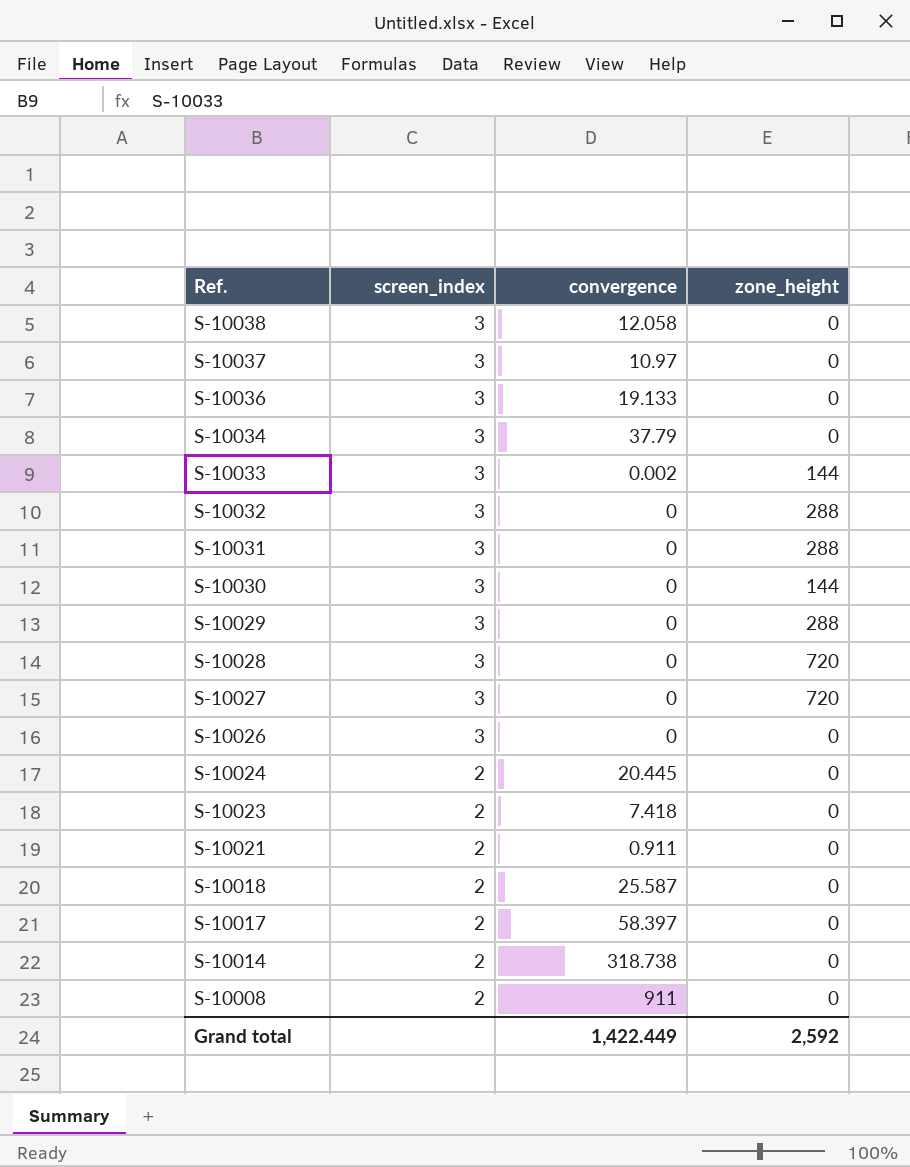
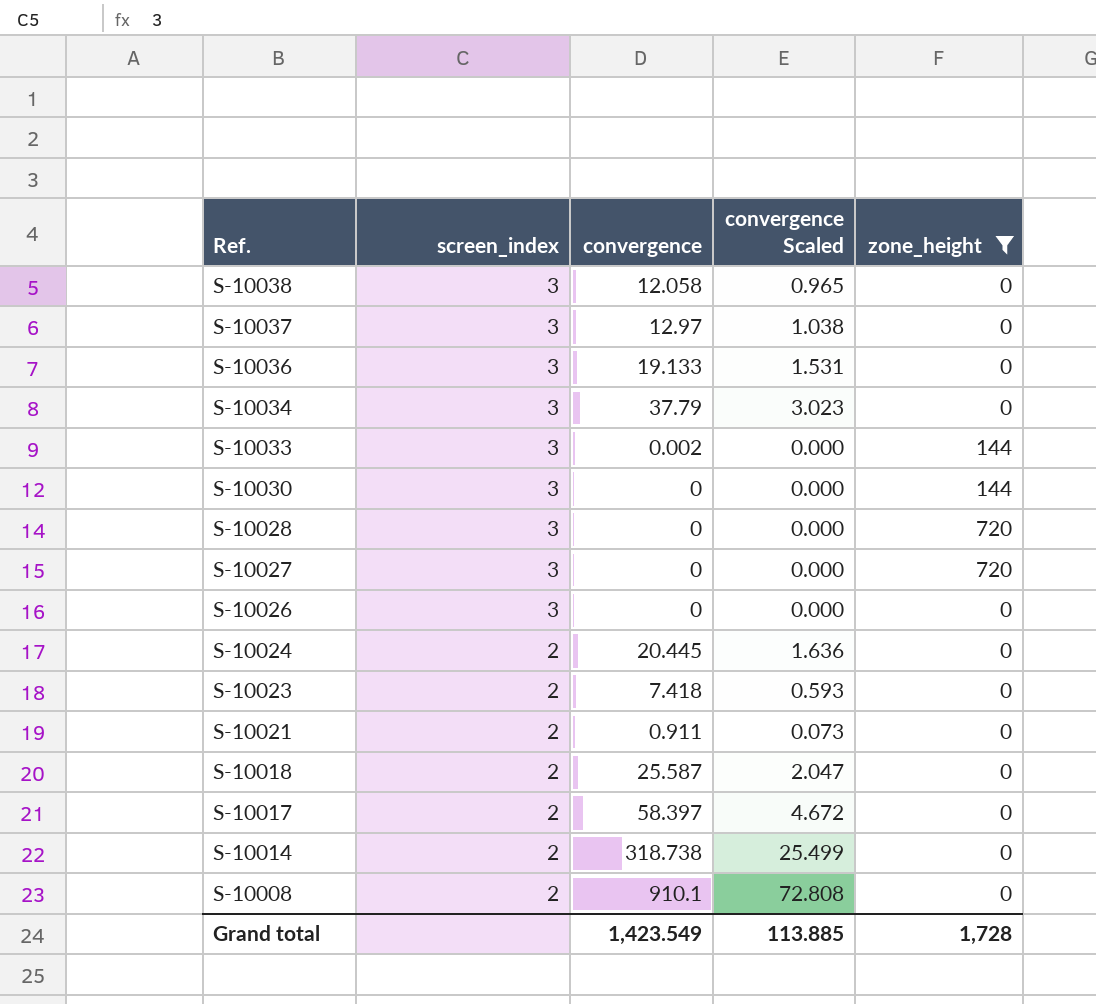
filter: none -> zone_height != 288
column convergence Scaled | formula: none -> [convergence] * 0.08
S-10037 | convergence: 10.97 -> 12.97
S-10008 | convergence: 911 -> 910.1
Grand total | convergence: 1,422.449 -> 1,423.549
Grand total | zone_height: 2,592 -> 1,728

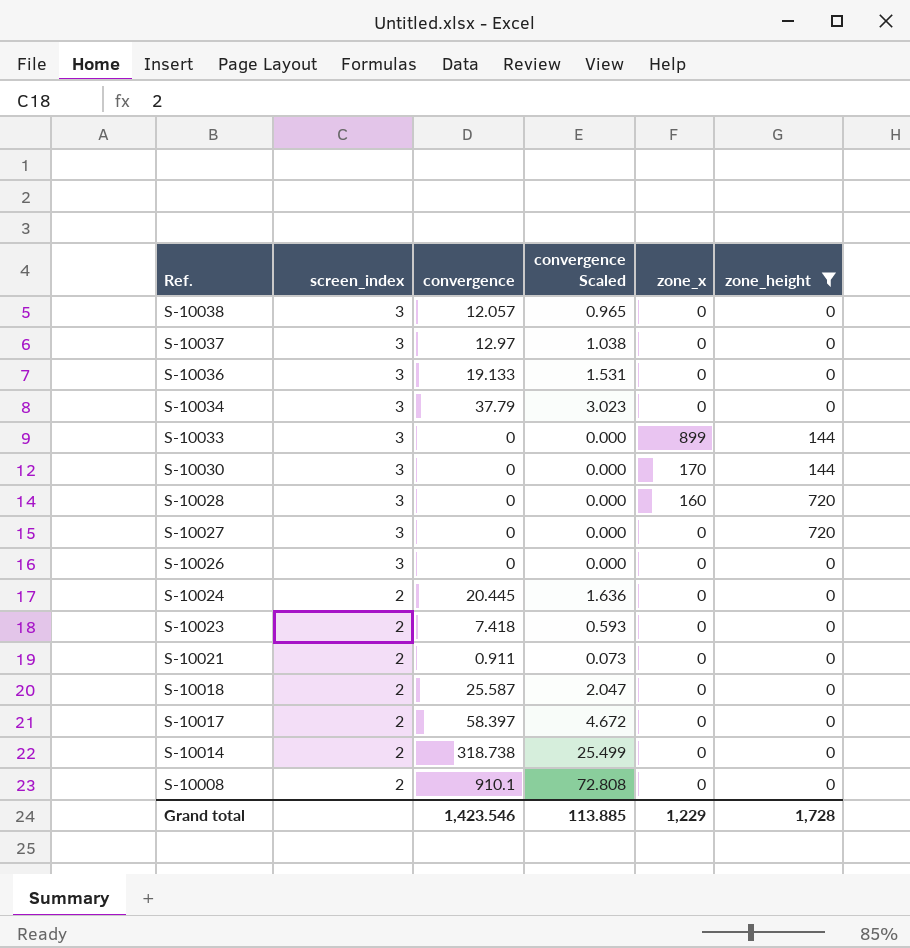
column zone_x | position: none -> 5
S-10038 | convergence: 12.058 -> 12.057
S-10033 | convergence: 0.002 -> 0
Grand total | convergence: 1,423.549 -> 1,423.546

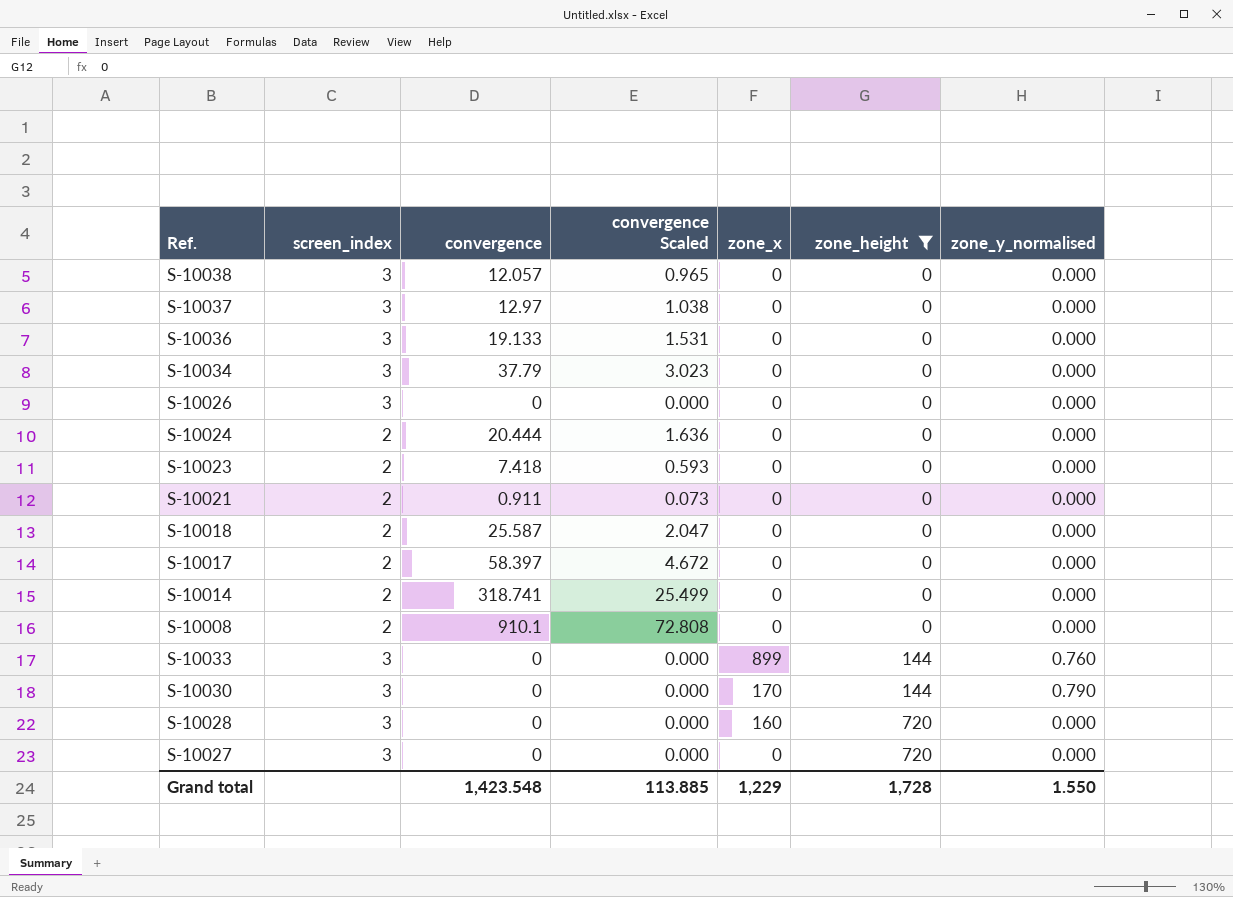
row order: Ref. descending -> zone_height ascending
column zone_y_normalised | position: none -> 7
S-10024 | convergence: 20.445 -> 20.444
S-10014 | convergence: 318.738 -> 318.741
Grand total | convergence: 1,423.546 -> 1,423.548

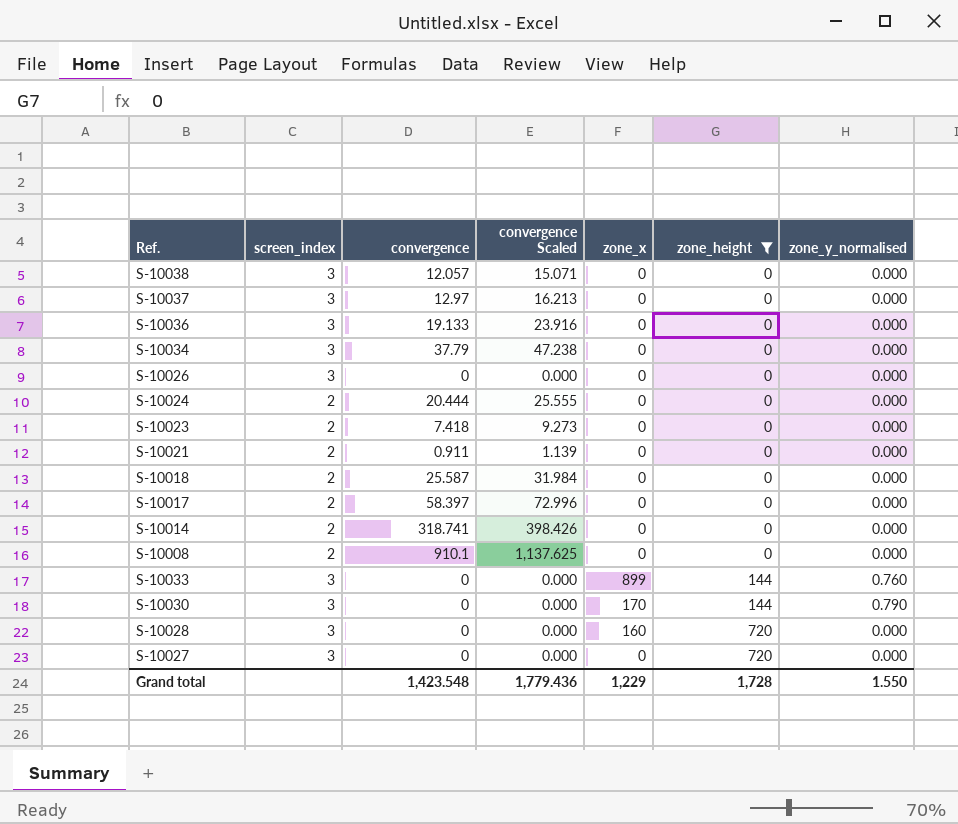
column convergence Scaled | formula: [convergence] * 0.08 -> [convergence] * 1.25
Grand total | convergence Scaled: 113.885 -> 1,779.436

